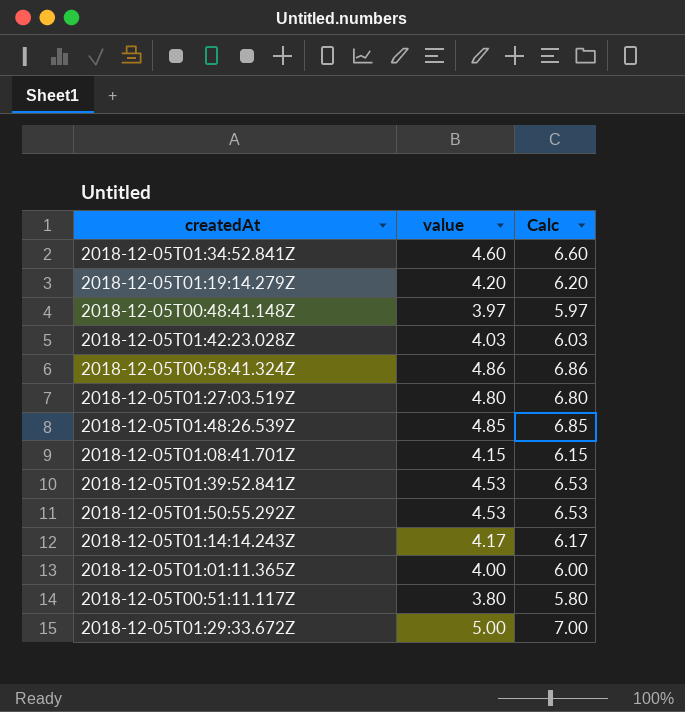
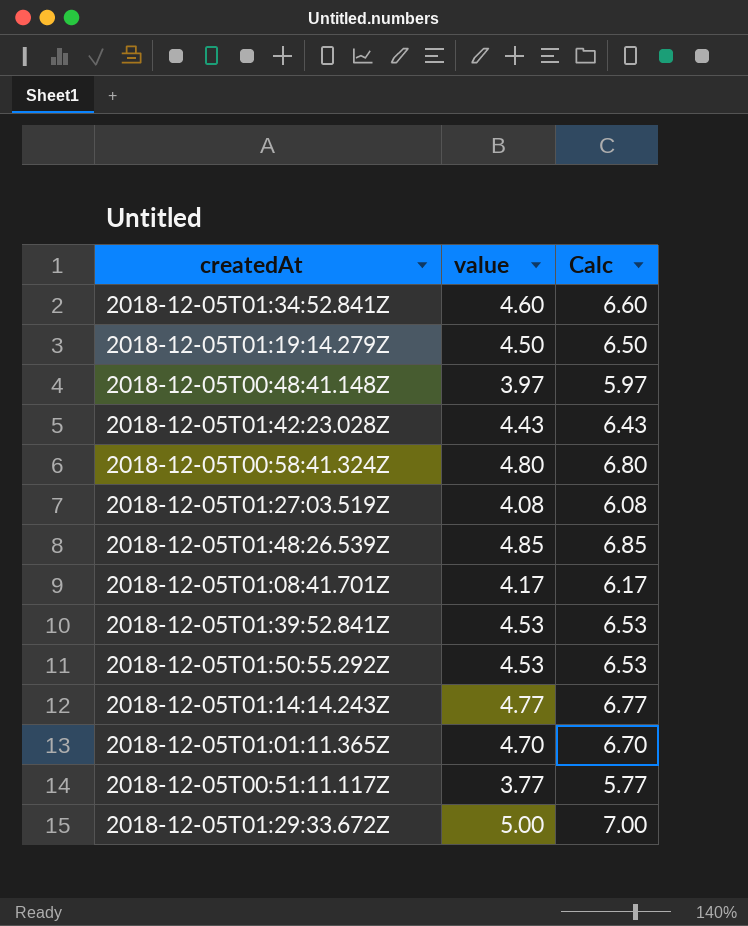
2018-12-05T01:19:14.279Z | value: 4.20 -> 4.50
2018-12-05T01:19:14.279Z | Calc: 6.20 -> 6.50
2018-12-05T01:42:23.028Z | value: 4.03 -> 4.43
2018-12-05T01:42:23.028Z | Calc: 6.03 -> 6.43
2018-12-05T00:58:41.324Z | value: 4.86 -> 4.80
2018-12-05T00:58:41.324Z | Calc: 6.86 -> 6.80
2018-12-05T01:27:03.519Z | value: 4.80 -> 4.08
2018-12-05T01:27:03.519Z | Calc: 6.80 -> 6.08
2018-12-05T01:08:41.701Z | value: 4.15 -> 4.17
2018-12-05T01:08:41.701Z | Calc: 6.15 -> 6.17
2018-12-05T01:14:14.243Z | value: 4.17 -> 4.77
2018-12-05T01:14:14.243Z | Calc: 6.17 -> 6.77
2018-12-05T01:01:11.365Z | value: 4.00 -> 4.70
2018-12-05T01:01:11.365Z | Calc: 6.00 -> 6.70
2018-12-05T00:51:11.117Z | value: 3.80 -> 3.77
2018-12-05T00:51:11.117Z | Calc: 5.80 -> 5.77

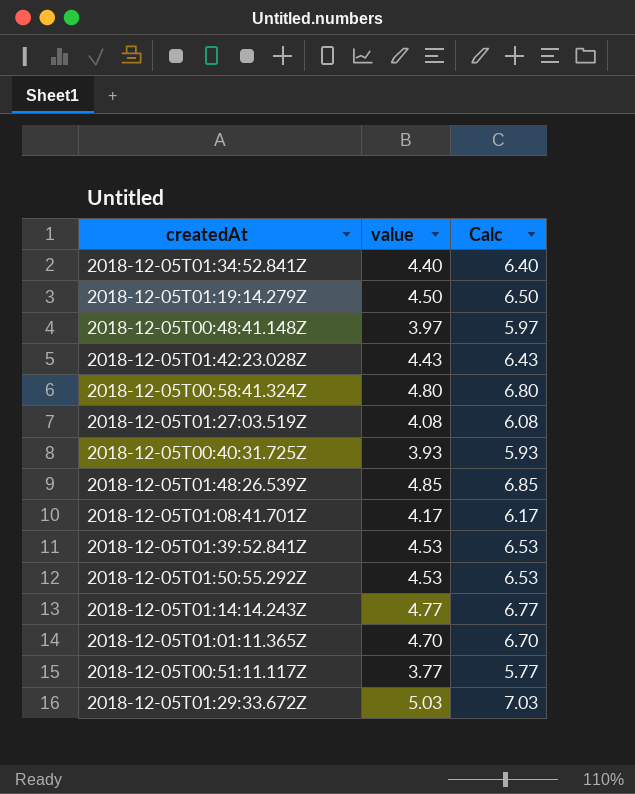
2018-12-05T01:34:52.841Z | value: 4.60 -> 4.40
2018-12-05T01:34:52.841Z | Calc: 6.60 -> 6.40
row 2018-12-05T00:40:31.725Z: none -> 3.93 | 5.93
2018-12-05T01:29:33.672Z | value: 5.00 -> 5.03
2018-12-05T01:29:33.672Z | Calc: 7.00 -> 7.03

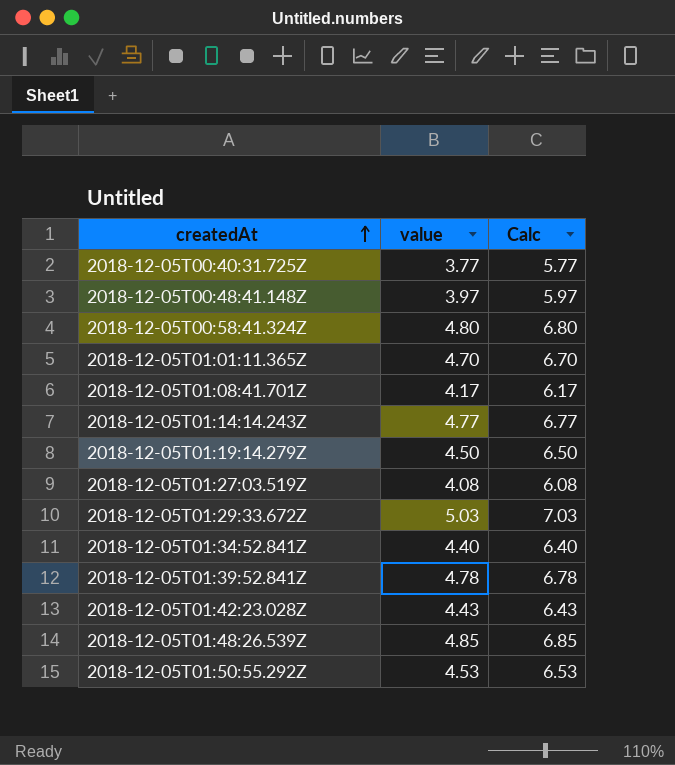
row order: none -> createdAt ascending
row 2018-12-05T00:51:11.117Z: 3.77 | 5.77 -> none
2018-12-05T00:40:31.725Z | value: 3.93 -> 3.77
2018-12-05T00:40:31.725Z | Calc: 5.93 -> 5.77
2018-12-05T01:39:52.841Z | value: 4.53 -> 4.78
2018-12-05T01:39:52.841Z | Calc: 6.53 -> 6.78

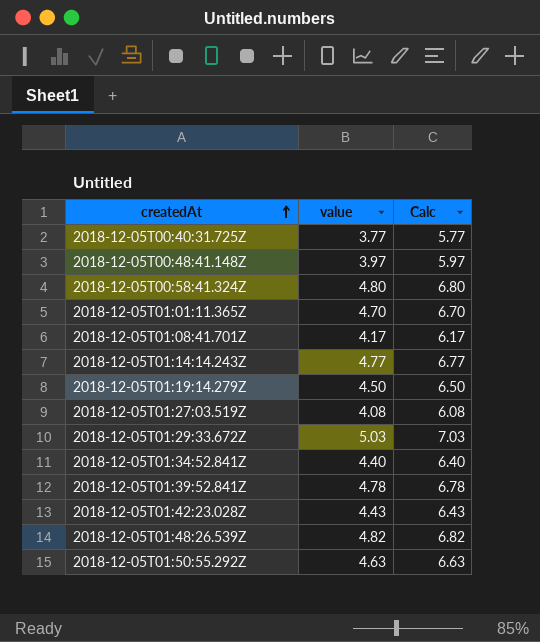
2018-12-05T01:48:26.539Z | value: 4.85 -> 4.82
2018-12-05T01:48:26.539Z | Calc: 6.85 -> 6.82
2018-12-05T01:50:55.292Z | value: 4.53 -> 4.63
2018-12-05T01:50:55.292Z | Calc: 6.53 -> 6.63

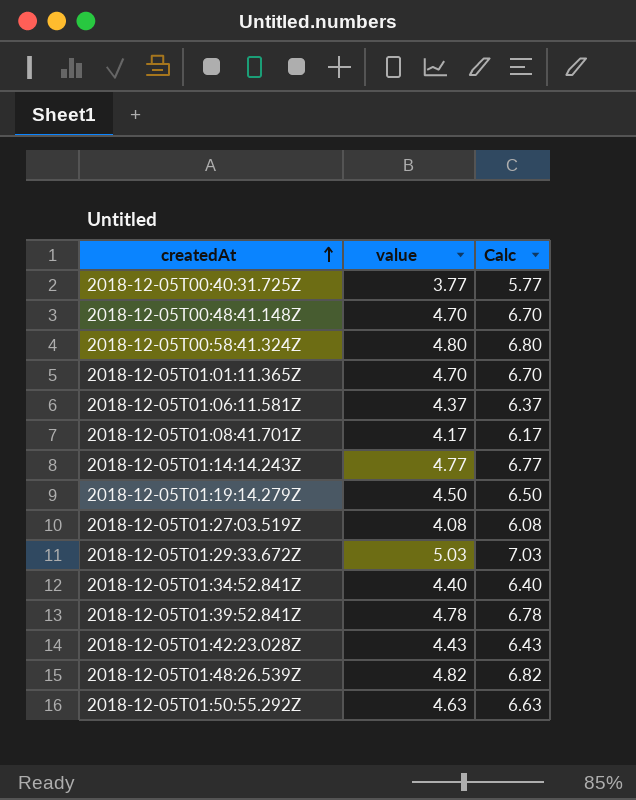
2018-12-05T00:48:41.148Z | value: 3.97 -> 4.70
2018-12-05T00:48:41.148Z | Calc: 5.97 -> 6.70
row 2018-12-05T01:06:11.581Z: none -> 4.37 | 6.37

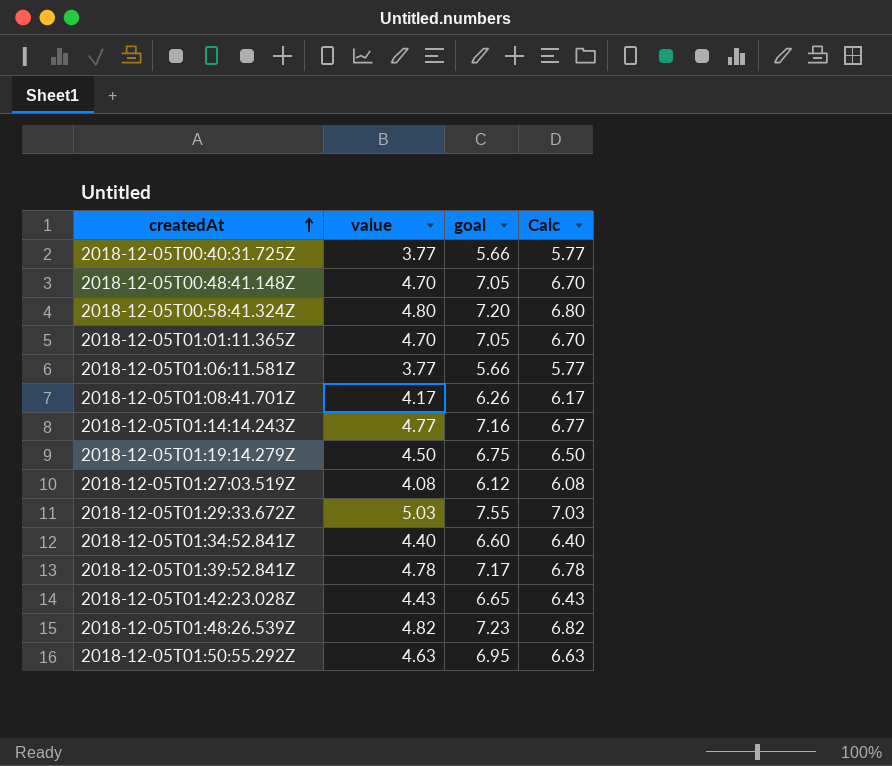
column goal | formula: none -> [value] * 1.5
2018-12-05T01:06:11.581Z | value: 4.37 -> 3.77
2018-12-05T01:06:11.581Z | Calc: 6.37 -> 5.77

